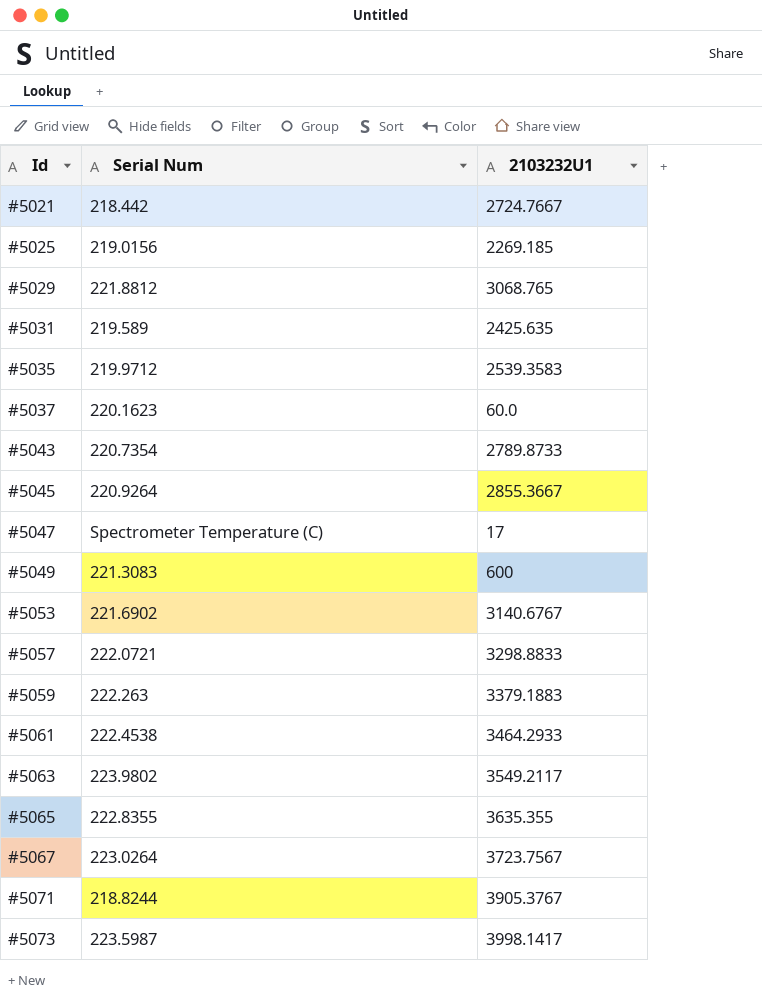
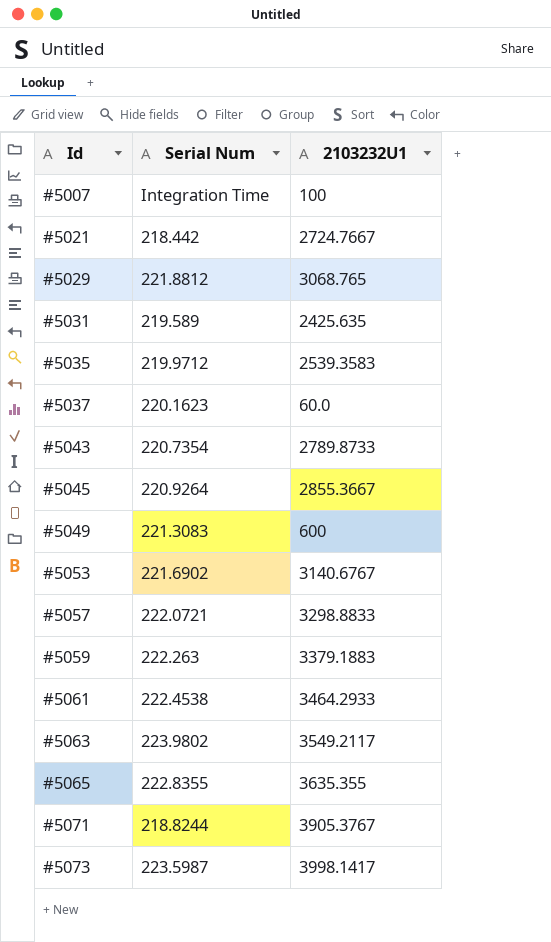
row #5025: 219.0156 | 2269.185 -> none
row #5047: Spectrometer Temperature (C) | 17 -> none
row #5067: 223.0264 | 3723.7567 -> none
row #5007: none -> Integration Time | 100

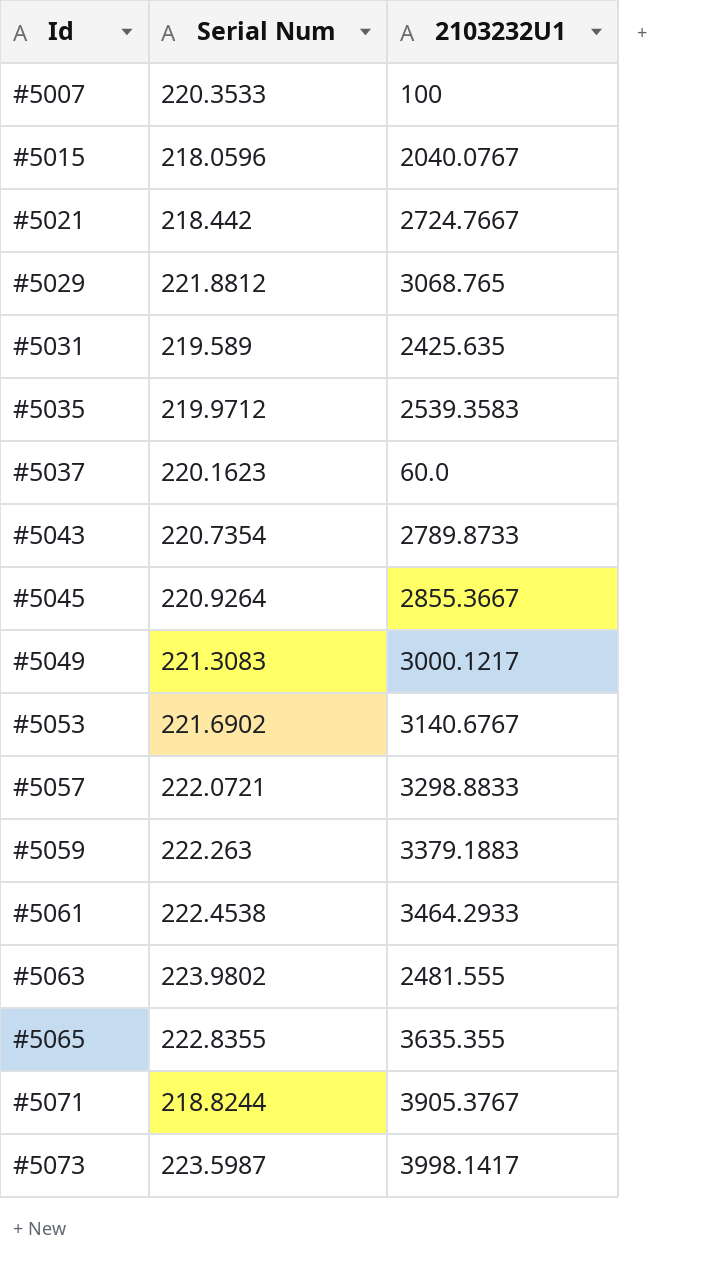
#5007 | Serial Num: Integration Time -> 220.3533
row #5015: none -> 218.0596 | 2040.0767
#5049 | 2103232U1: 600 -> 3000.1217
#5063 | 2103232U1: 3549.2117 -> 2481.555

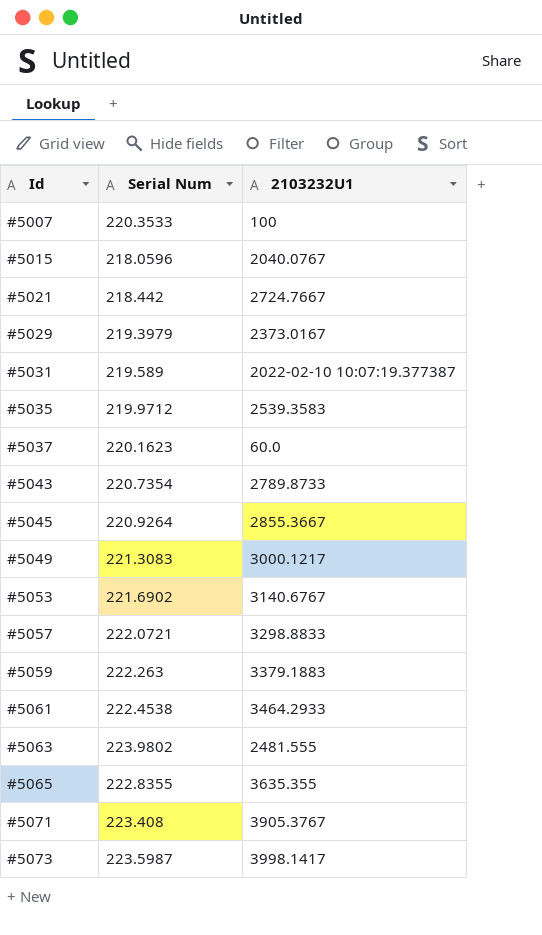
#5029 | Serial Num: 221.8812 -> 219.3979
#5029 | 2103232U1: 3068.765 -> 2373.0167
#5031 | 2103232U1: 2425.635 -> 2022-02-10 10:07:19.377387
#5071 | Serial Num: 218.8244 -> 223.408

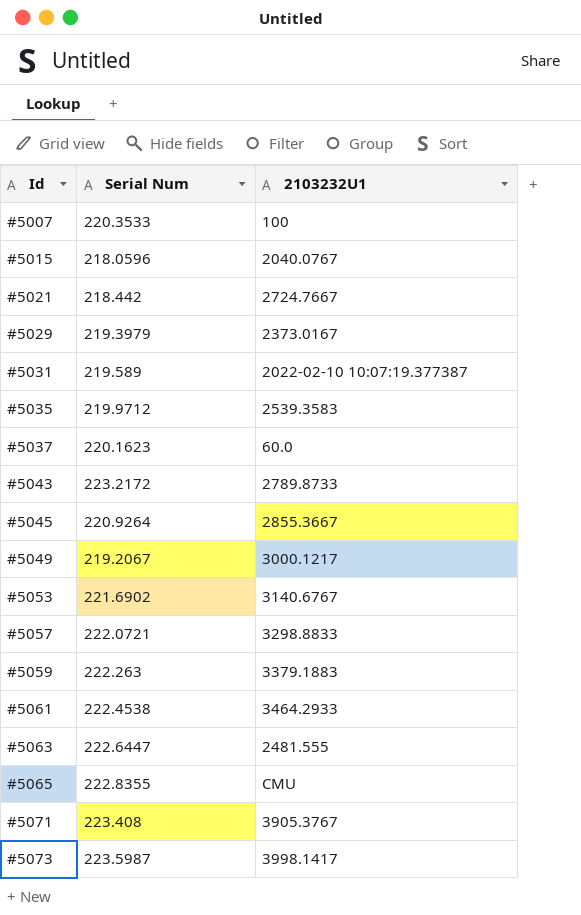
#5043 | Serial Num: 220.7354 -> 223.2172
#5049 | Serial Num: 221.3083 -> 219.2067
#5063 | Serial Num: 223.9802 -> 222.6447
#5065 | 2103232U1: 3635.355 -> CMU

